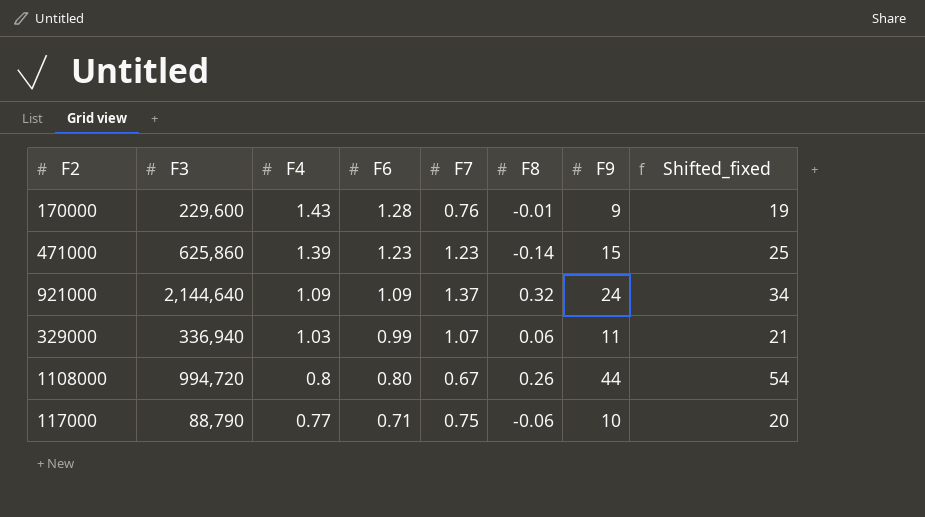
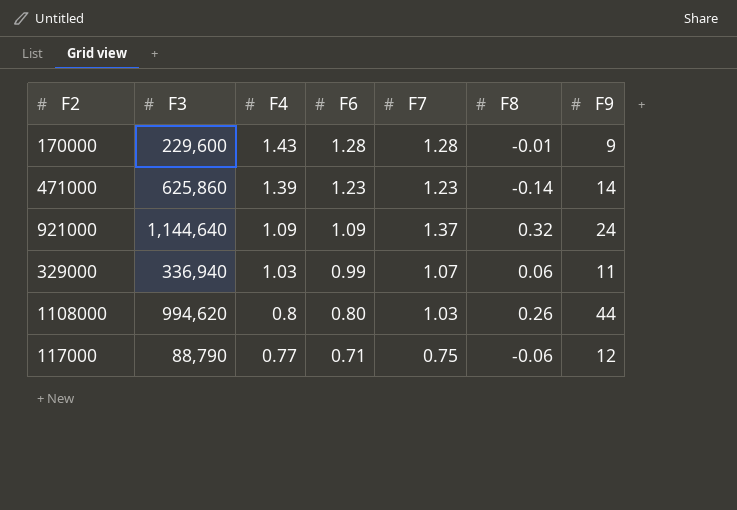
column Shifted_fixed | formula: [F9] + 10 -> none
170000 | F7: 0.76 -> 1.28
471000 | F9: 15 -> 14
921000 | F3: 2,144,640 -> 1,144,640
1108000 | F3: 994,720 -> 994,620
1108000 | F7: 0.67 -> 1.03
117000 | F9: 10 -> 12

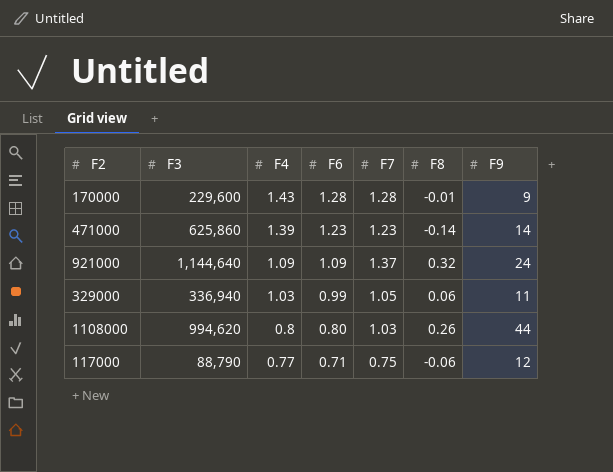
329000 | F7: 1.07 -> 1.05

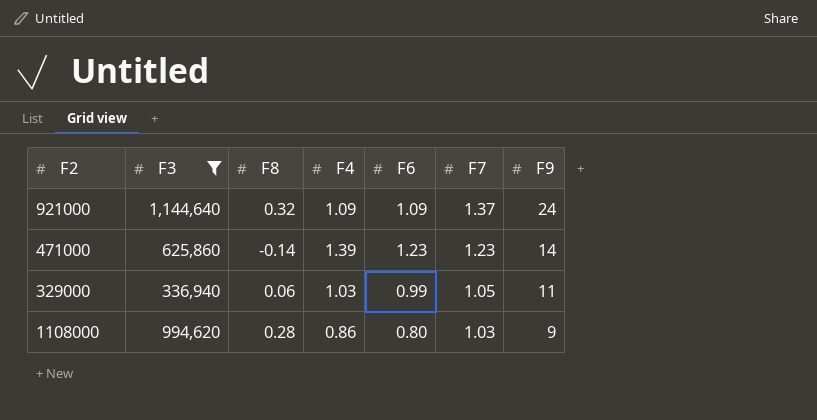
filter: none -> F3 >= 336,940
row order: F4 descending -> F7 descending
column F8 | position: 6 -> 3
1108000 | F8: 0.26 -> 0.28
1108000 | F4: 0.8 -> 0.86
1108000 | F9: 44 -> 9

